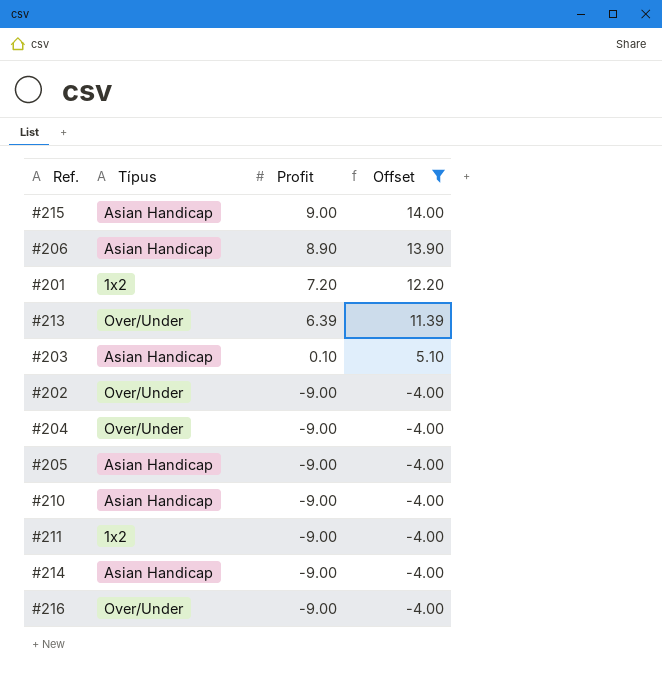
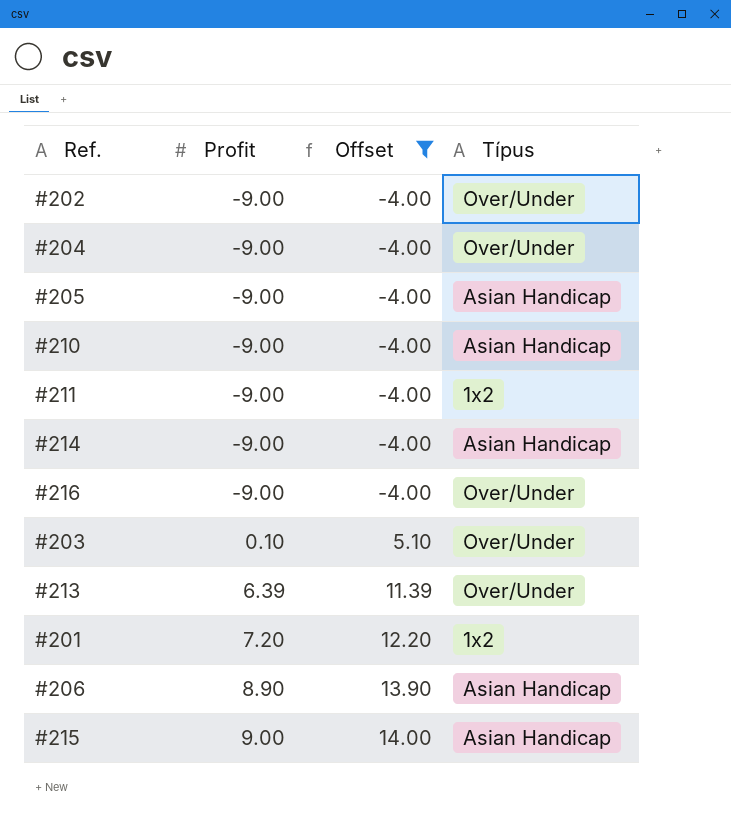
row order: Profit descending -> Profit ascending
column Típus | position: 2 -> 4
#203 | Típus: Asian Handicap -> Over/Under

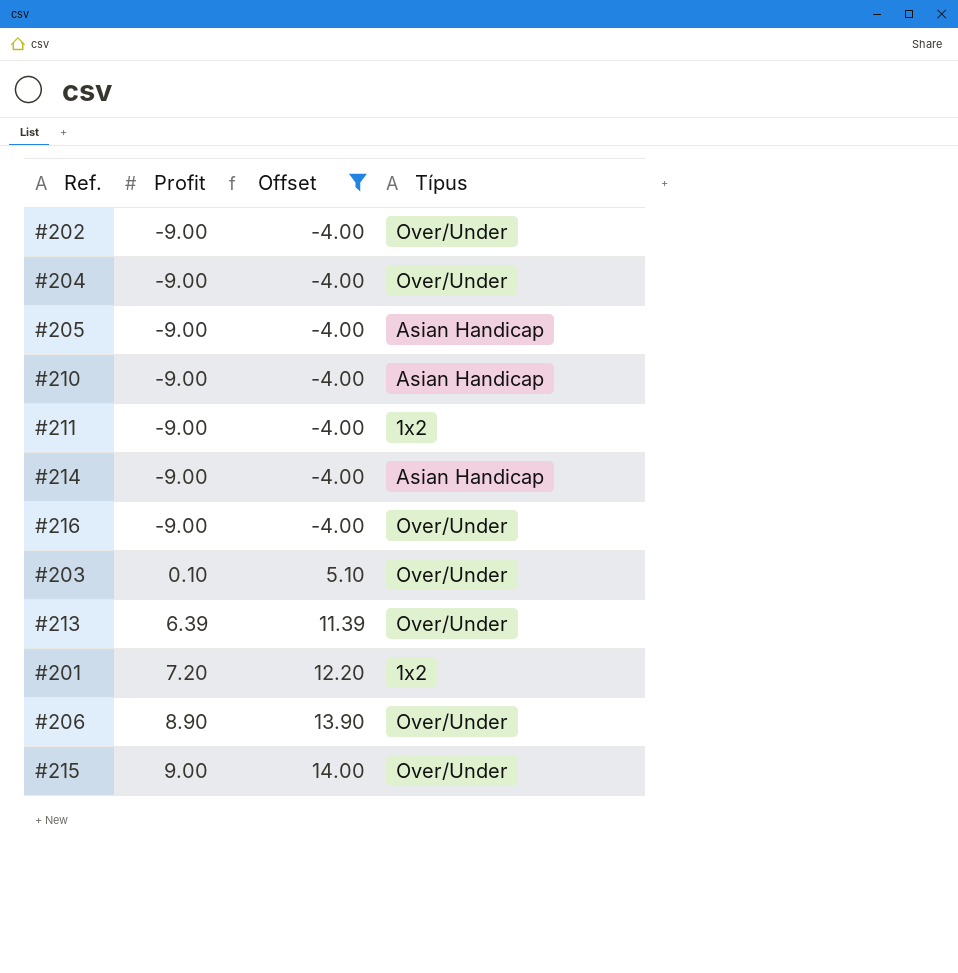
#206 | Típus: Asian Handicap -> Over/Under
#215 | Típus: Asian Handicap -> Over/Under

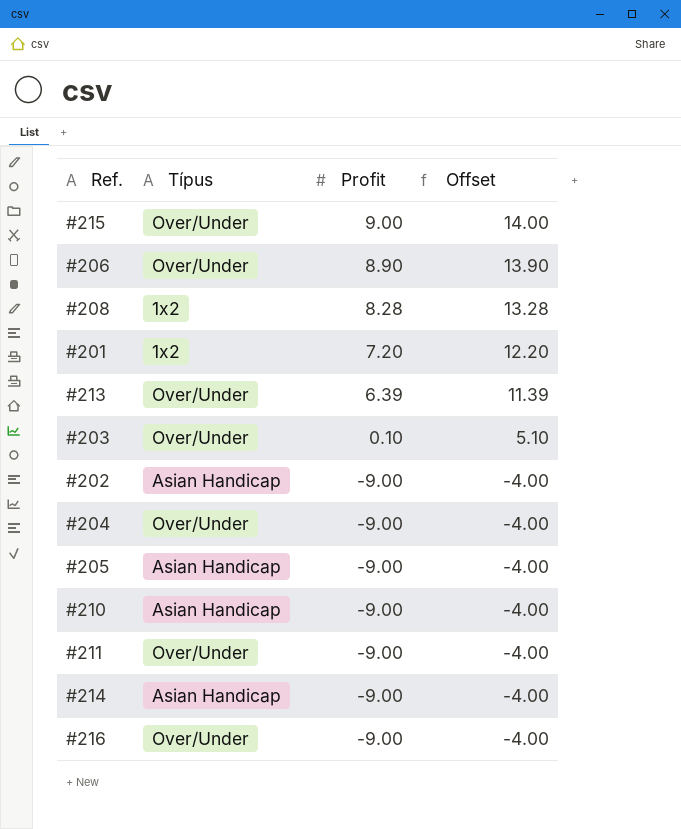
filter: Offset != 13.28 -> none
row order: Profit ascending -> Profit descending
column Típus | position: 4 -> 2
#202 | Típus: Over/Under -> Asian Handicap
#211 | Típus: 1x2 -> Over/Under

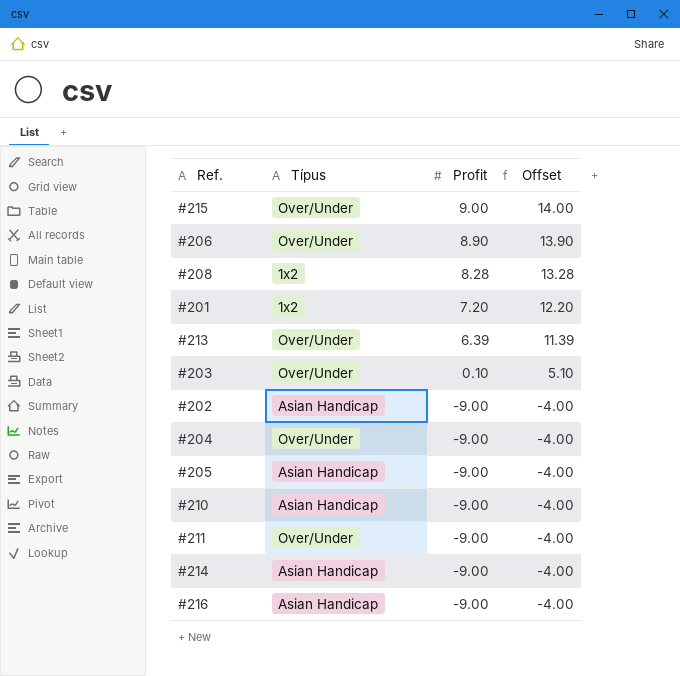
#216 | Típus: Over/Under -> Asian Handicap

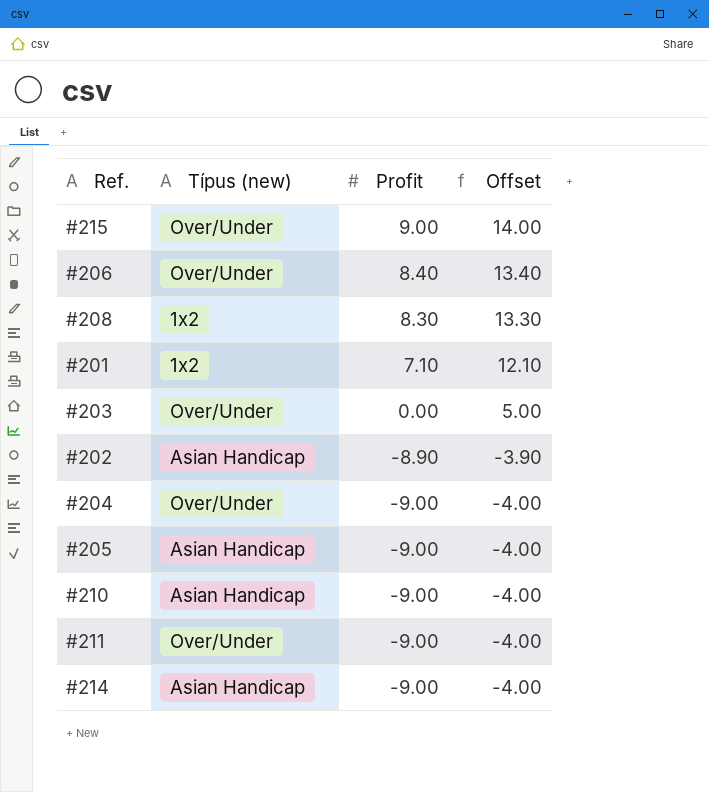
column name: Típus -> Típus (new)
row #213: Over/Under | 6.39 | 11.39 -> none
row #216: Asian Handicap | -9.00 | -4.00 -> none
#206 | Profit: 8.90 -> 8.40
#206 | Offset: 13.90 -> 13.40
#208 | Profit: 8.28 -> 8.30
#208 | Offset: 13.28 -> 13.30
#201 | Profit: 7.20 -> 7.10
#201 | Offset: 12.20 -> 12.10
#203 | Profit: 0.10 -> 0.00
#203 | Offset: 5.10 -> 5.00
#202 | Profit: -9.00 -> -8.90
#202 | Offset: -4.00 -> -3.90

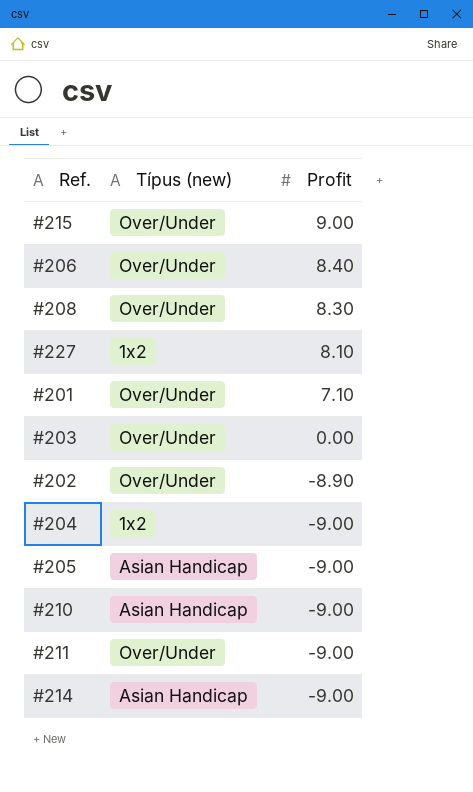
column Offset | formula: [Profit] + 5 -> none
#208 | Típus (new): 1x2 -> Over/Under
row #227: none -> 1x2 | 8.10
#201 | Típus (new): 1x2 -> Over/Under
#202 | Típus (new): Asian Handicap -> Over/Under
#204 | Típus (new): Over/Under -> 1x2

